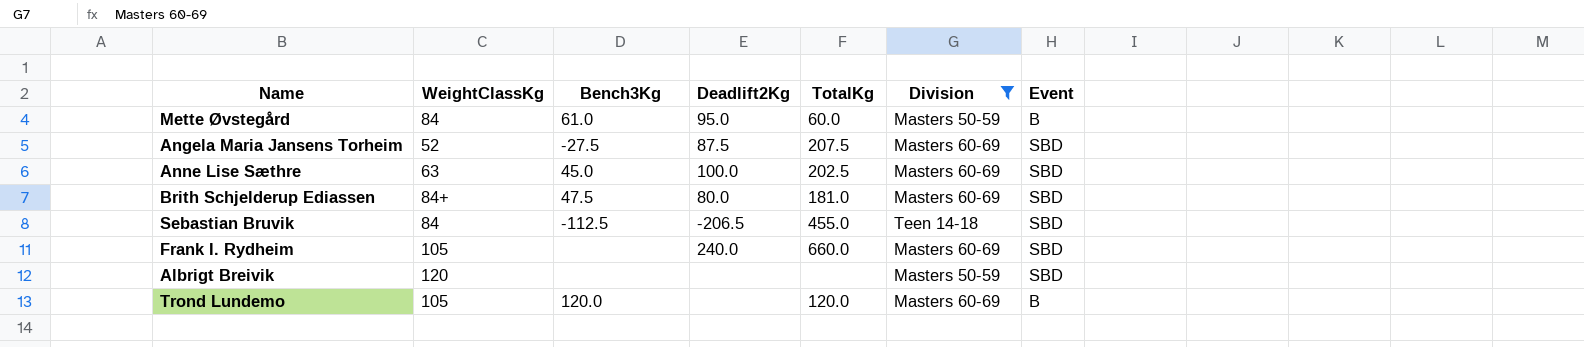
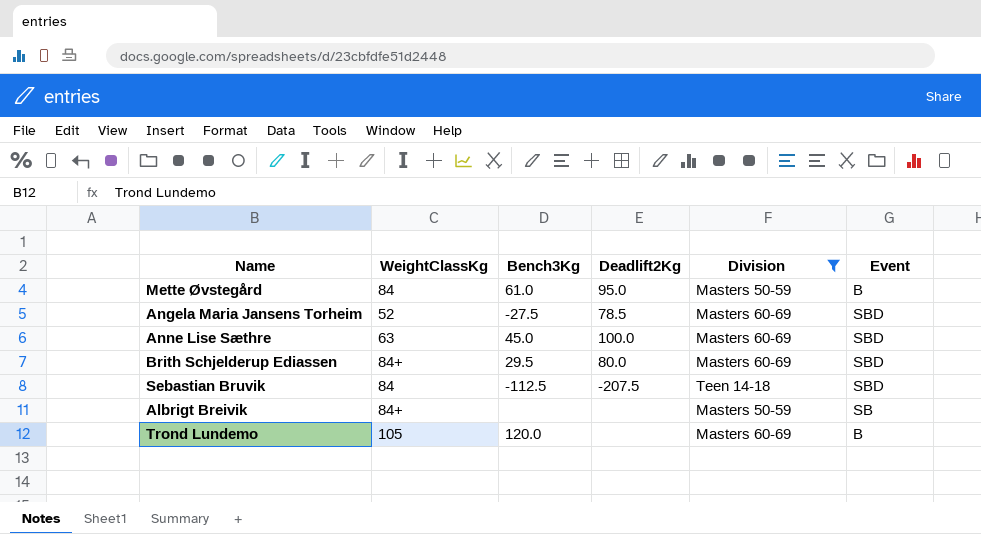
column TotalKg | position: 5 -> none
row Frank I. Rydheim: 105 | none | 240.0 | 660.0 | Masters 60-69 | SBD -> none
Angela Maria Jansens Torheim | Deadlift2Kg: 87.5 -> 78.5
Brith Schjelderup Ediassen | Bench3Kg: 47.5 -> 29.5
Sebastian Bruvik | Deadlift2Kg: -206.5 -> -207.5
Albrigt Breivik | WeightClassKg: 120 -> 84+
Albrigt Breivik | Event: SBD -> SB

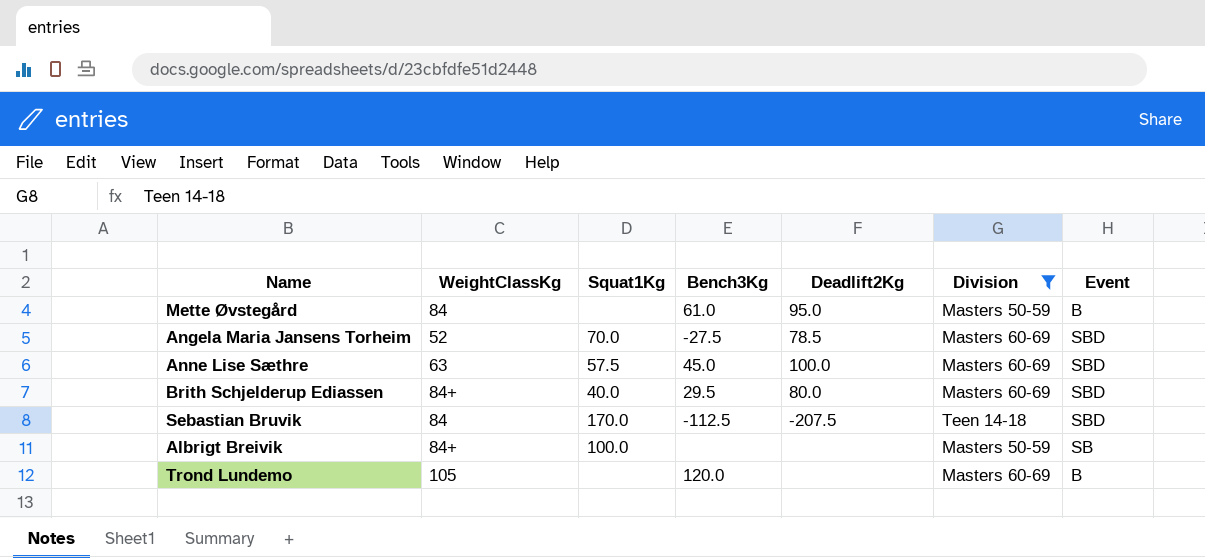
column Squat1Kg | position: none -> 3

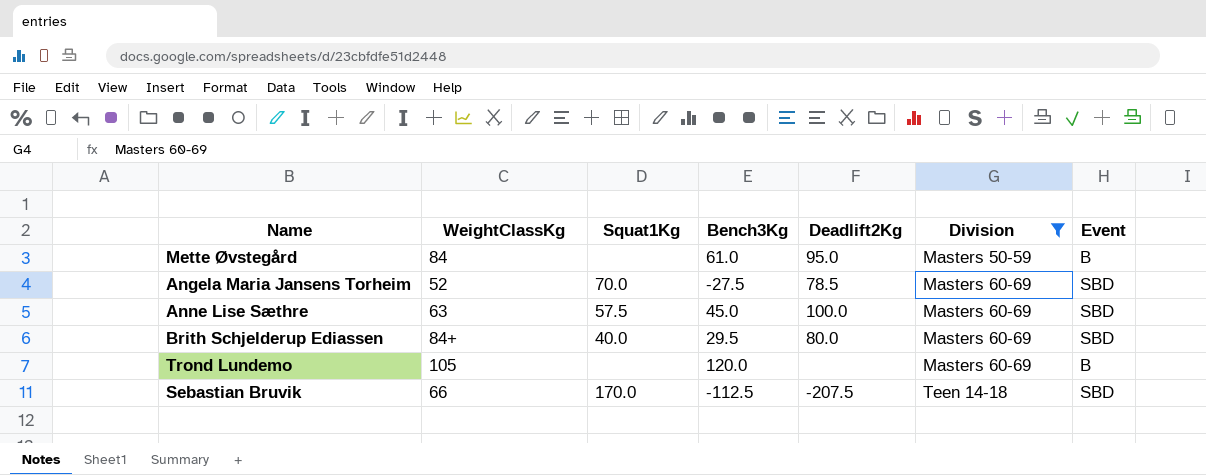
row order: none -> Division ascending
row Albrigt Breivik: 84+ | 100.0 | none | none | Masters 50-59 | SB -> none
Sebastian Bruvik | WeightClassKg: 84 -> 66

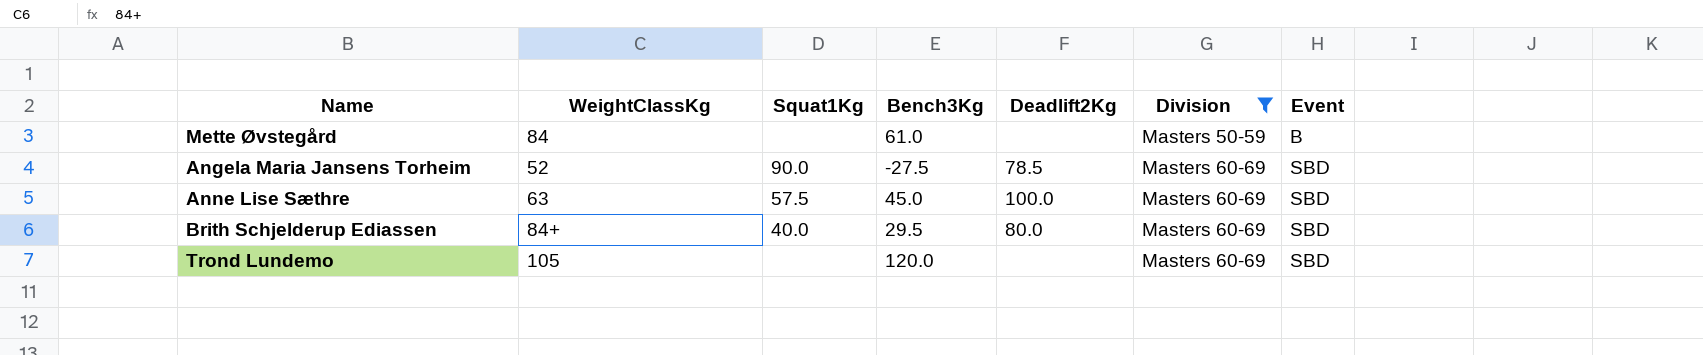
row Sebastian Bruvik: 66 | 170.0 | -112.5 | -207.5 | Teen 14-18 | SBD -> none
Mette Øvstegård | Deadlift2Kg: 95.0 -> none
Angela Maria Jansens Torheim | Squat1Kg: 70.0 -> 90.0
Trond Lundemo | Event: B -> SBD

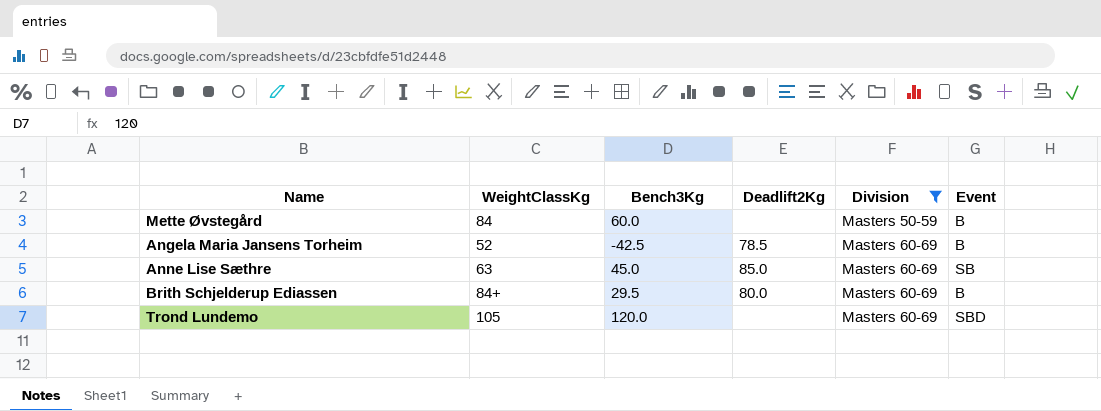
column Squat1Kg | position: 3 -> none
Mette Øvstegård | Bench3Kg: 61.0 -> 60.0
Angela Maria Jansens Torheim | Bench3Kg: -27.5 -> -42.5
Angela Maria Jansens Torheim | Event: SBD -> B
Anne Lise Sæthre | Deadlift2Kg: 100.0 -> 85.0
Anne Lise Sæthre | Event: SBD -> SB
Brith Schjelderup Ediassen | Event: SBD -> B

